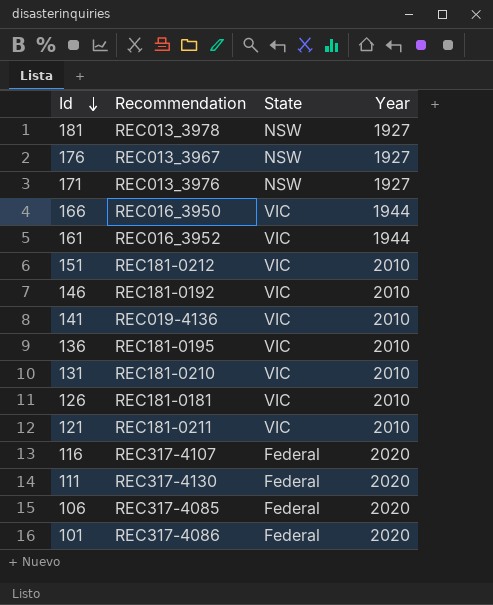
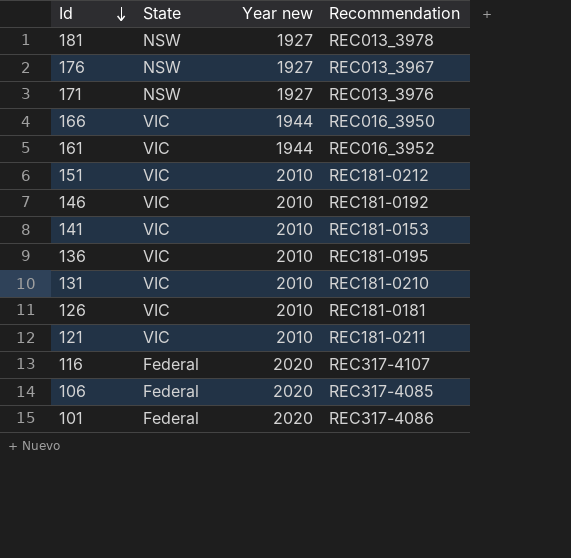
column name: Year -> Year new
column Recommendation | position: 2 -> 4
row 111: REC317-4130 | Federal | 2020 -> none
141 | Recommendation: REC019-4136 -> REC181-0153

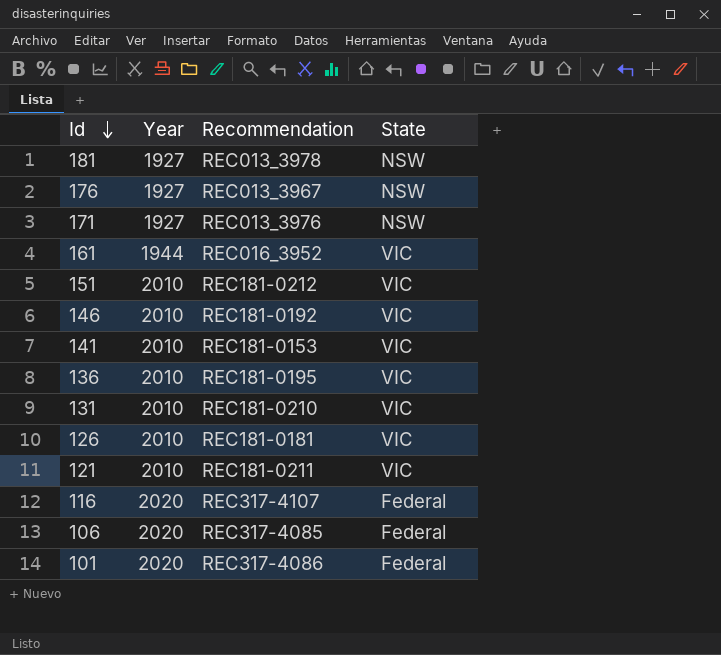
column name: Year new -> Year
column State | position: 2 -> 4
row 166: VIC | 1944 | REC016_3950 -> none

